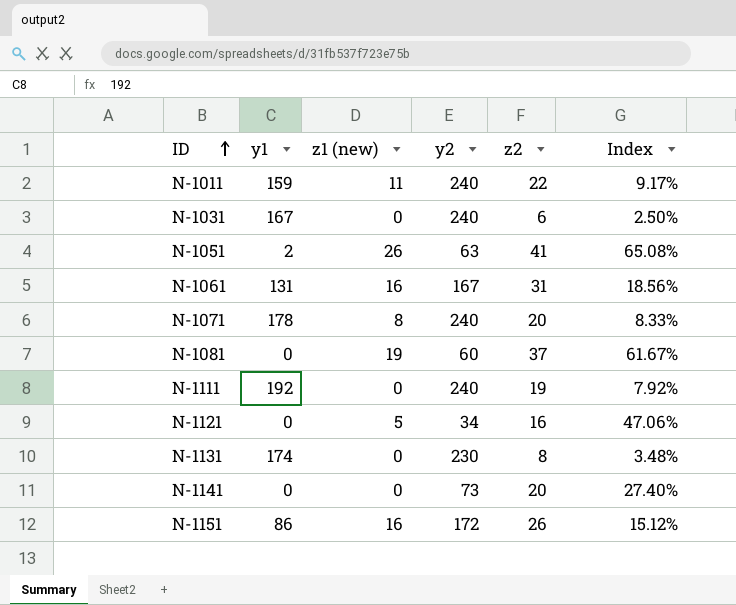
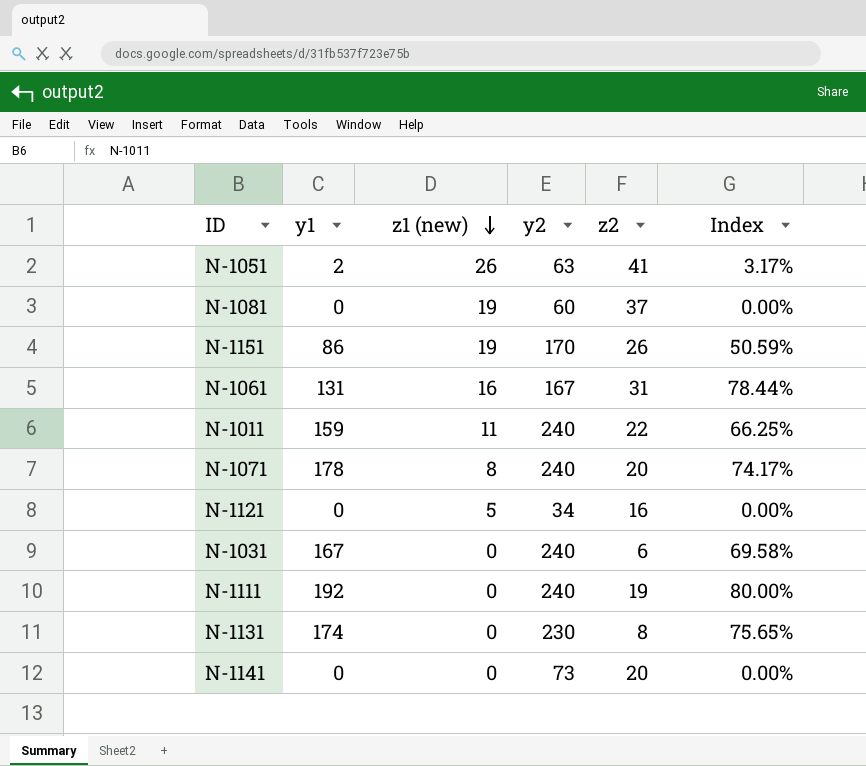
row order: ID ascending -> z1 (new) descending
column Index | formula: [z2] / [y2] -> [y1] / [y2]
N-1151 | z1 (new): 16 -> 19
N-1151 | y2: 172 -> 170

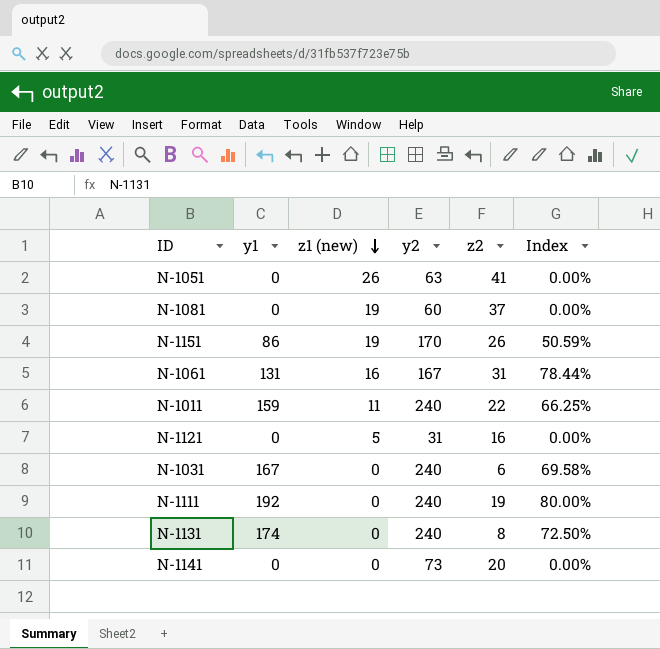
row N-1071: 178 | 8 | 240 | 20 | 74.17% -> none
N-1051 | y1: 2 -> 0
N-1051 | Index: 3.17% -> 0.00%
N-1121 | y2: 34 -> 31
N-1131 | y2: 230 -> 240
N-1131 | Index: 75.65% -> 72.50%

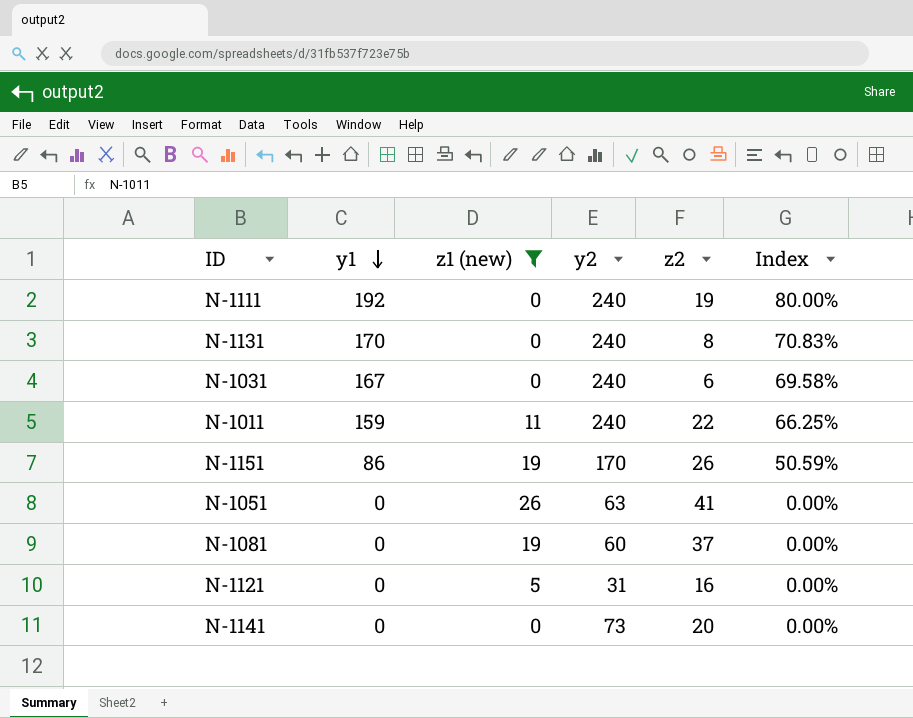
filter: none -> z1 (new) != 16
row order: z1 (new) descending -> y1 descending
N-1131 | y1: 174 -> 170
N-1131 | Index: 72.50% -> 70.83%

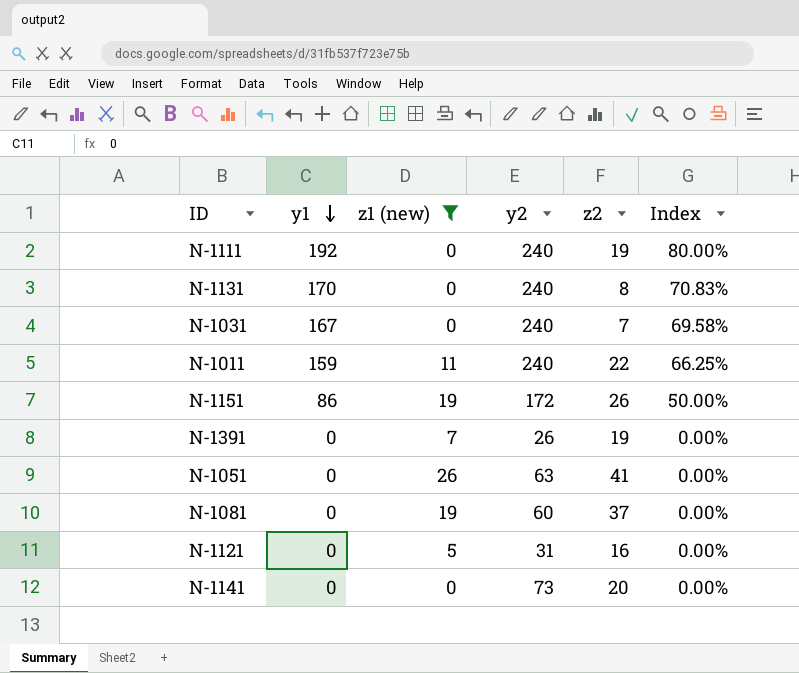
N-1031 | z2: 6 -> 7
N-1151 | y2: 170 -> 172
N-1151 | Index: 50.59% -> 50.00%
row N-1391: none -> 0 | 7 | 26 | 19 | 0.00%

